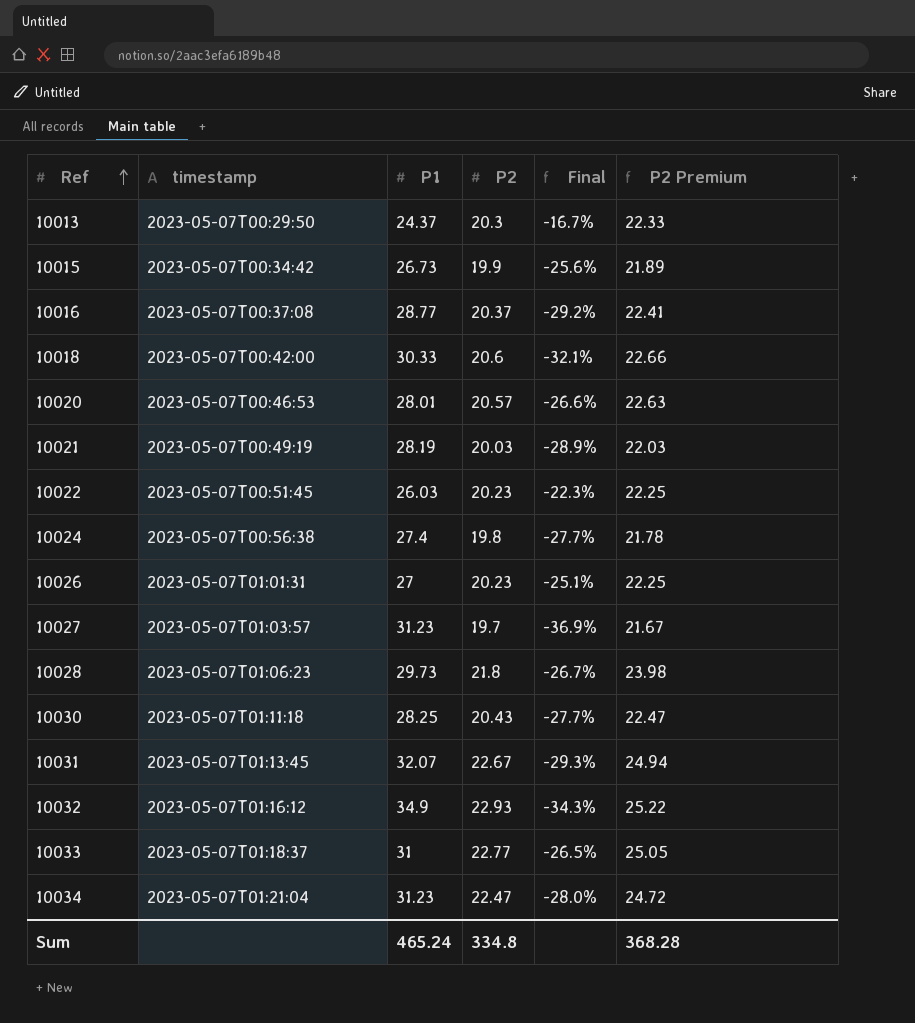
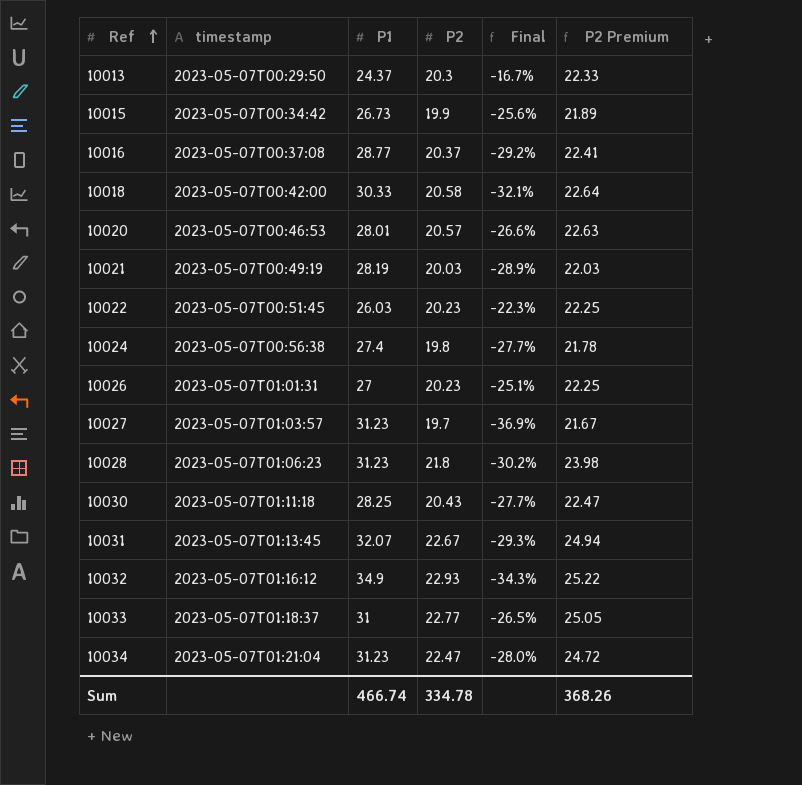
10018 | P2: 20.6 -> 20.58
10018 | P2 Premium: 22.66 -> 22.64
10028 | P1: 29.73 -> 31.23
10028 | Final: -26.7% -> -30.2%
Sum | P1: 465.24 -> 466.74
Sum | P2: 334.8 -> 334.78
Sum | P2 Premium: 368.28 -> 368.26

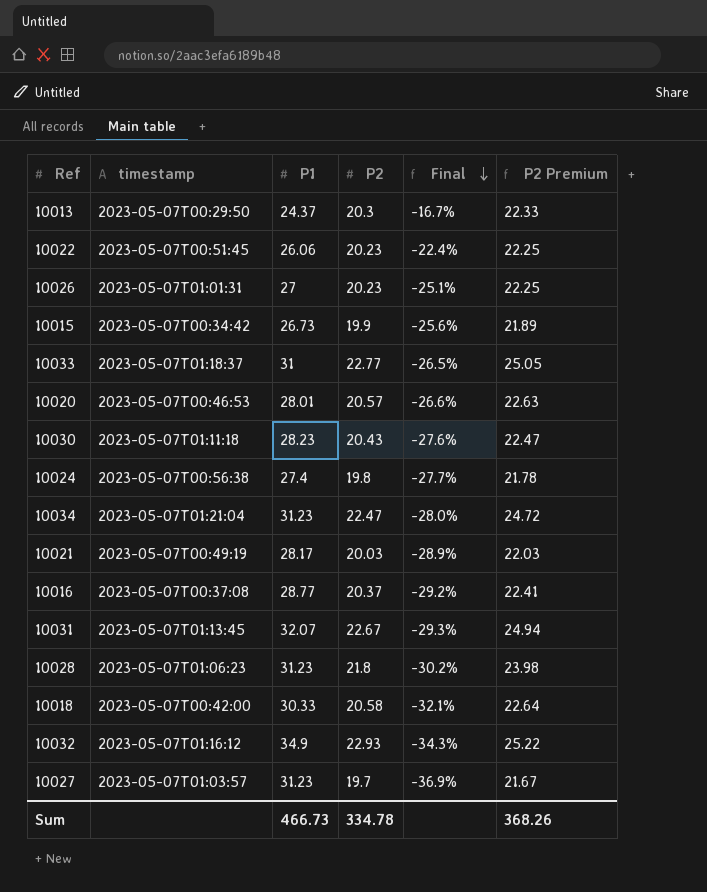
row order: Ref ascending -> Final descending
10022 | P1: 26.03 -> 26.06
10022 | Final: -22.3% -> -22.4%
10030 | P1: 28.25 -> 28.23
10030 | Final: -27.7% -> -27.6%
10021 | P1: 28.19 -> 28.17
Sum | P1: 466.74 -> 466.73

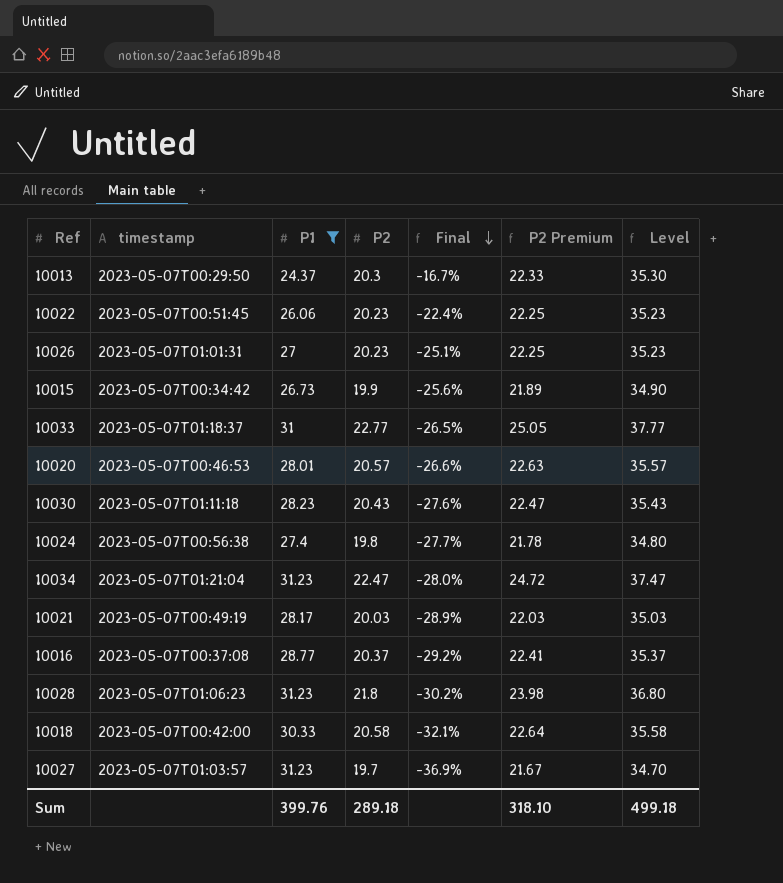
filter: none -> P1 <= 31.23
column Level | formula: none -> [P2] + 15
Sum | P1: 466.73 -> 399.76
Sum | P2: 334.78 -> 289.18
Sum | P2 Premium: 368.26 -> 318.10

